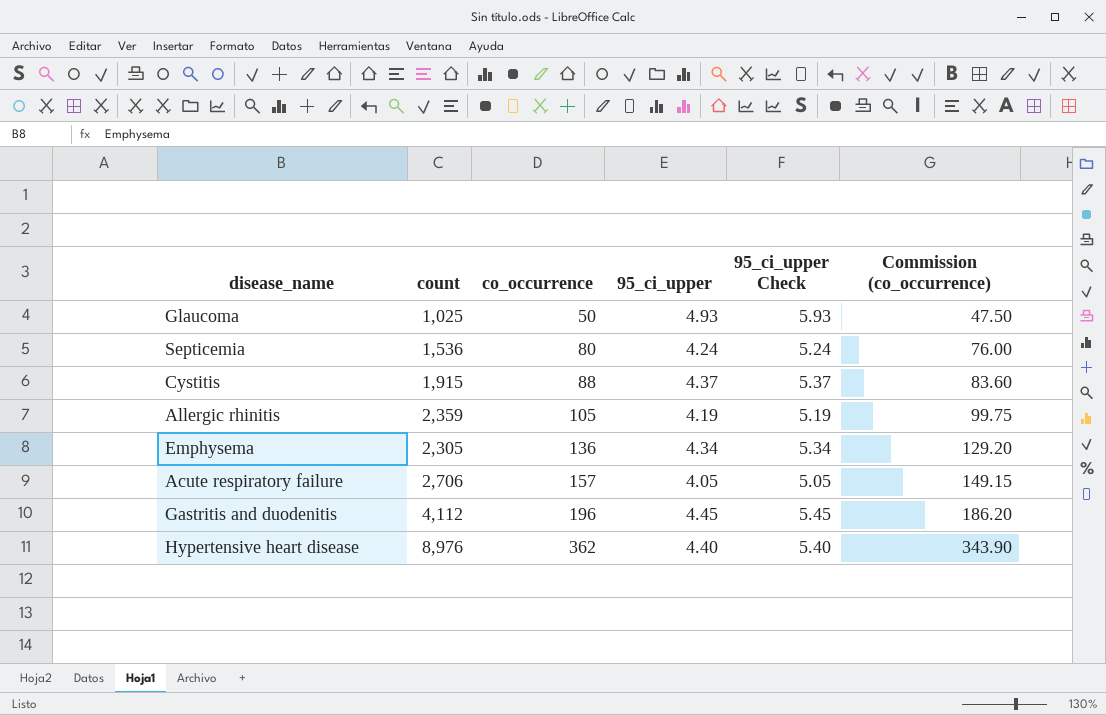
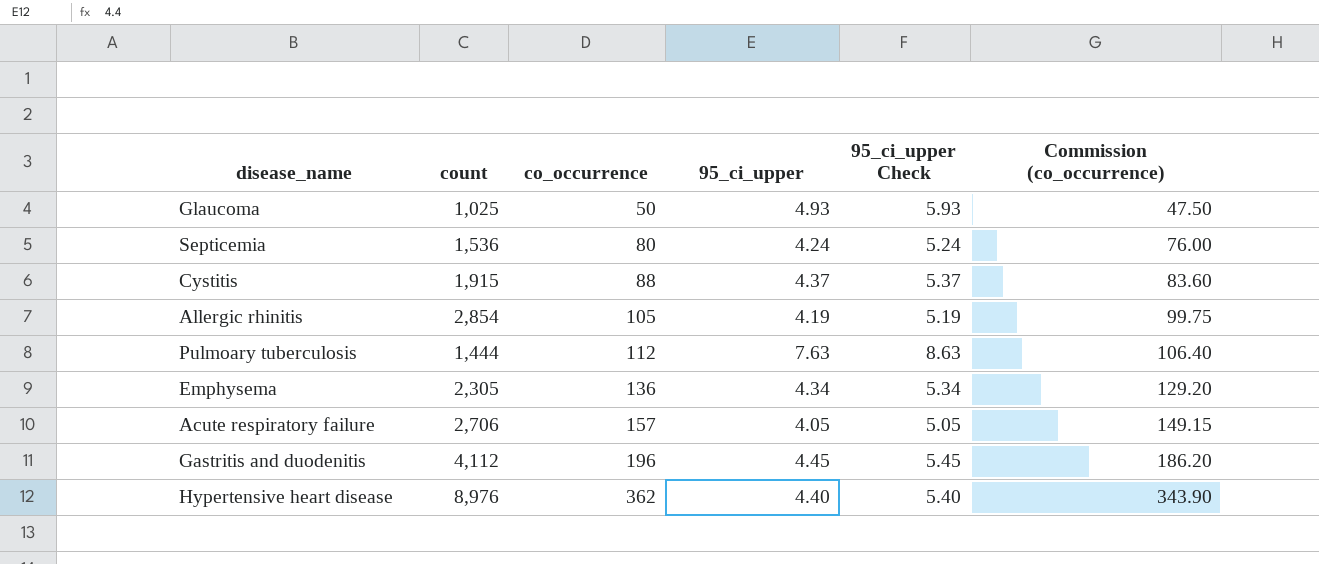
Allergic rhinitis | count: 2,359 -> 2,854
row Pulmoary tuberculosis: none -> 1,444 | 112 | 7.63 | 8.63 | 106.40

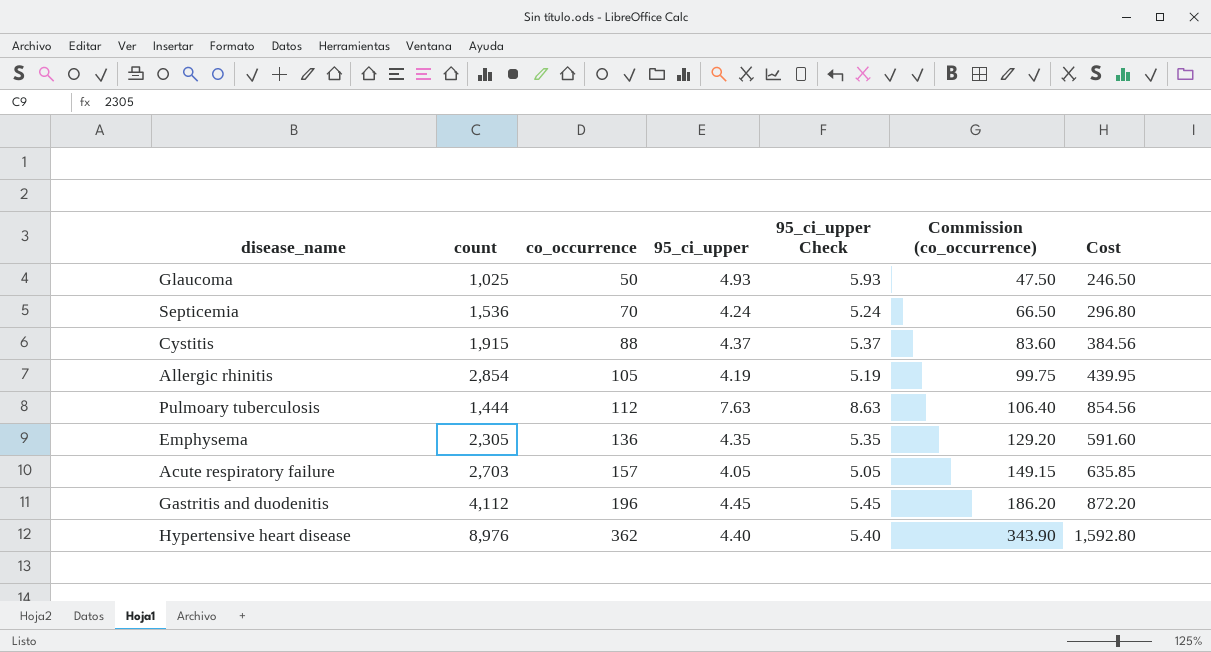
column Cost | formula: none -> [co_occurrence] * [95_ci_upper]
Septicemia | co_occurrence: 80 -> 70
Septicemia | Commission (co_occurrence): 76.00 -> 66.50
Emphysema | 95_ci_upper: 4.34 -> 4.35
Emphysema | 95_ci_upper Check: 5.34 -> 5.35
Acute respiratory failure | count: 2,706 -> 2,703

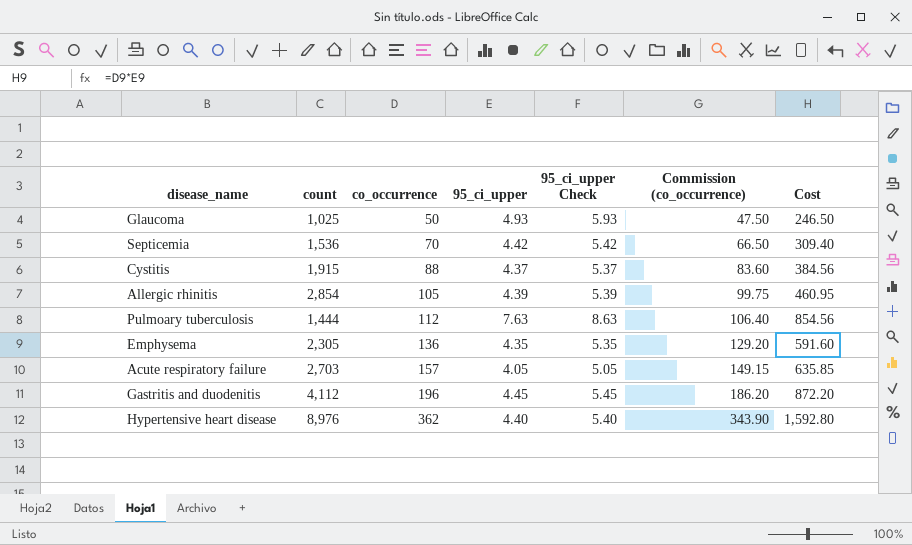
Septicemia | 95_ci_upper: 4.24 -> 4.42
Septicemia | 95_ci_upper Check: 5.24 -> 5.42
Septicemia | Cost: 296.80 -> 309.40
Allergic rhinitis | 95_ci_upper: 4.19 -> 4.39
Allergic rhinitis | 95_ci_upper Check: 5.19 -> 5.39
Allergic rhinitis | Cost: 439.95 -> 460.95

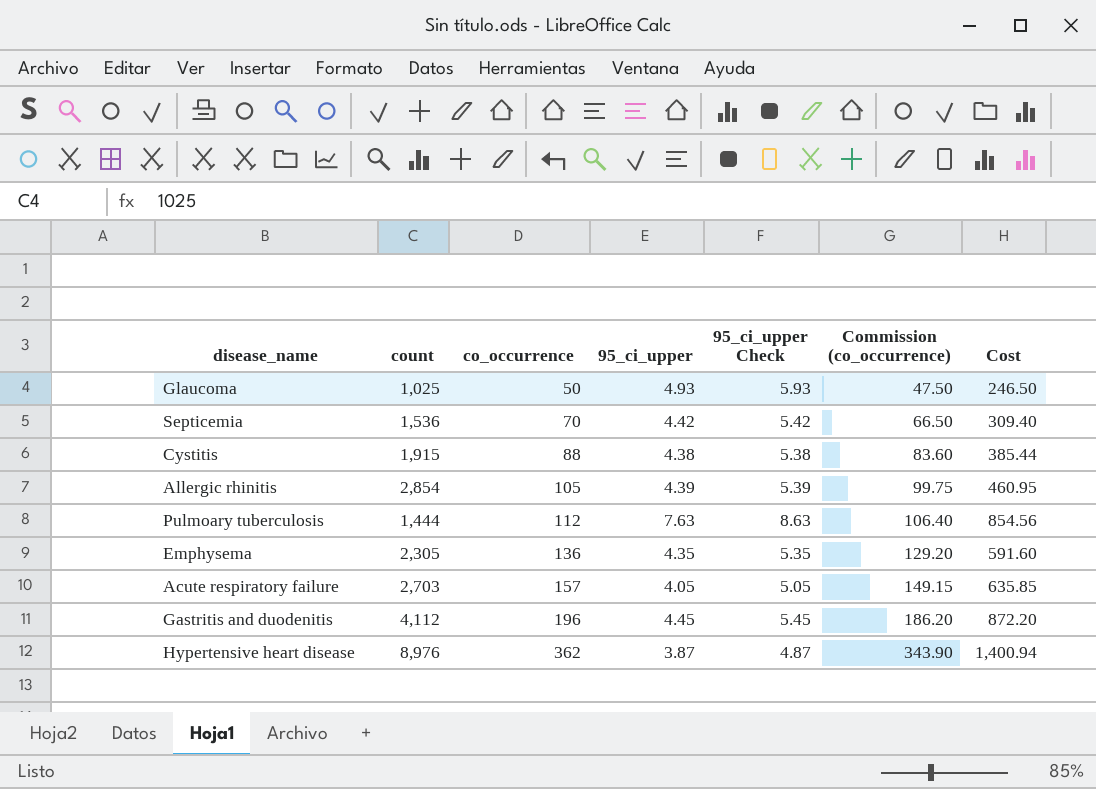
Cystitis | 95_ci_upper: 4.37 -> 4.38
Cystitis | 95_ci_upper Check: 5.37 -> 5.38
Cystitis | Cost: 384.56 -> 385.44
Hypertensive heart disease | 95_ci_upper: 4.40 -> 3.87
Hypertensive heart disease | 95_ci_upper Check: 5.40 -> 4.87
Hypertensive heart disease | Cost: 1,592.80 -> 1,400.94

